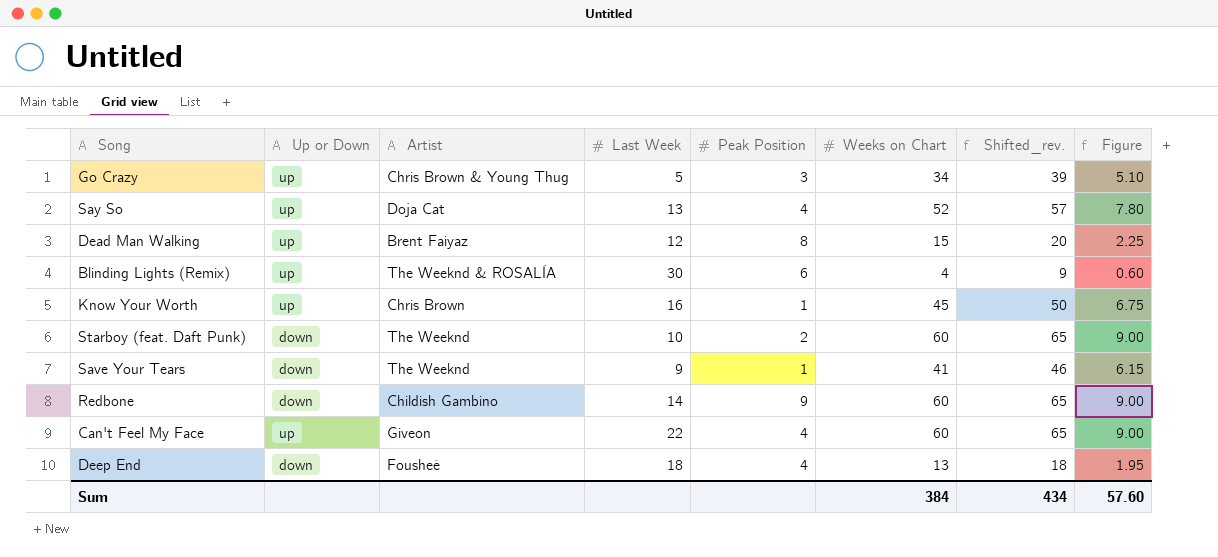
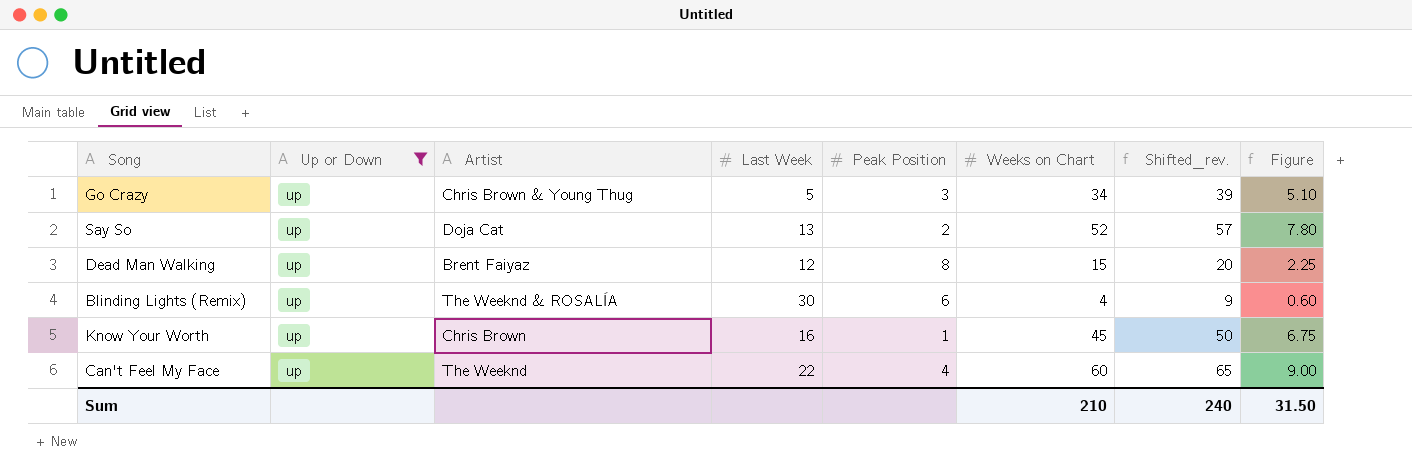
filter: none -> Up or Down = up
Say So | Peak Position: 4 -> 2
Can't Feel My Face | Artist: Giveon -> The Weeknd
Sum | Weeks on Chart: 384 -> 210
Sum | Shifted_rev.: 434 -> 240
Sum | Figure: 57.60 -> 31.50

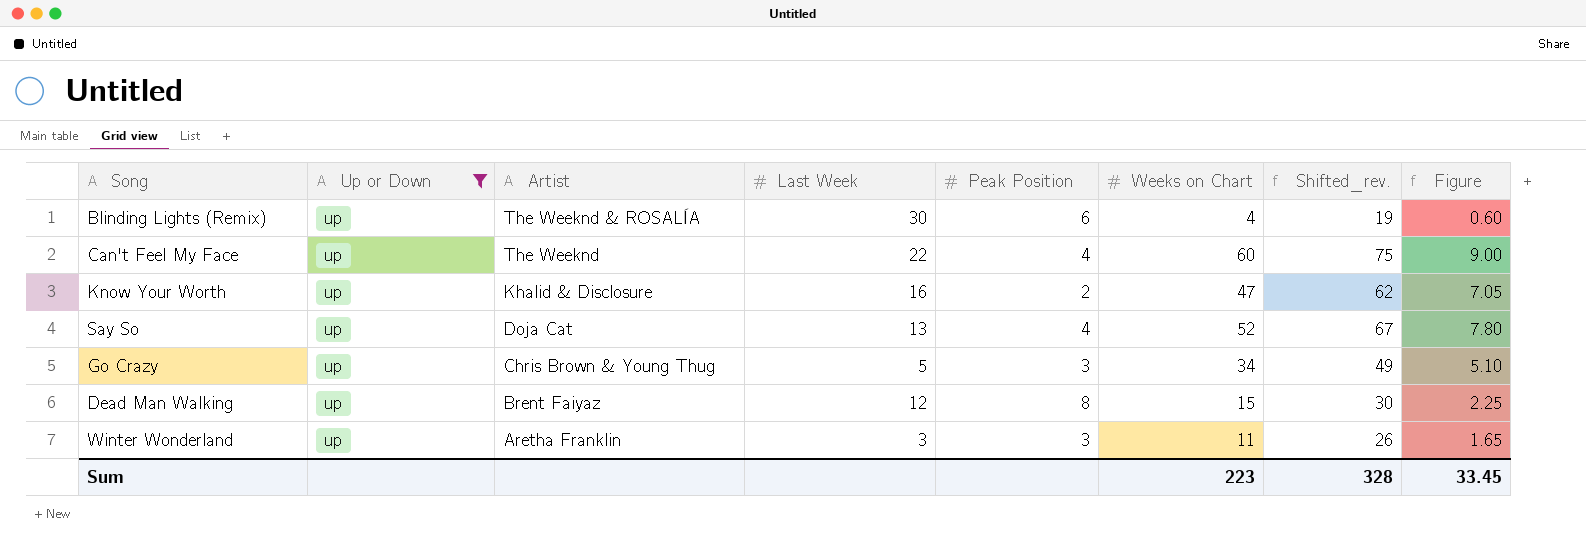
row order: none -> Artist descending
column Shifted_rev. | formula: [Weeks on Chart] + 5 -> [Weeks on Chart] + 15
Know Your Worth | Artist: Chris Brown -> Khalid & Disclosure
Know Your Worth | Peak Position: 1 -> 2
Know Your Worth | Weeks on Chart: 45 -> 47
Know Your Worth | Figure: 6.75 -> 7.05
Say So | Peak Position: 2 -> 4
row Winter Wonderland: none -> up | Aretha Franklin | 3 | 3 | 11 | 26 | 1.65
Sum | Weeks on Chart: 210 -> 223
Sum | Shifted_rev.: 240 -> 328
Sum | Figure: 31.50 -> 33.45

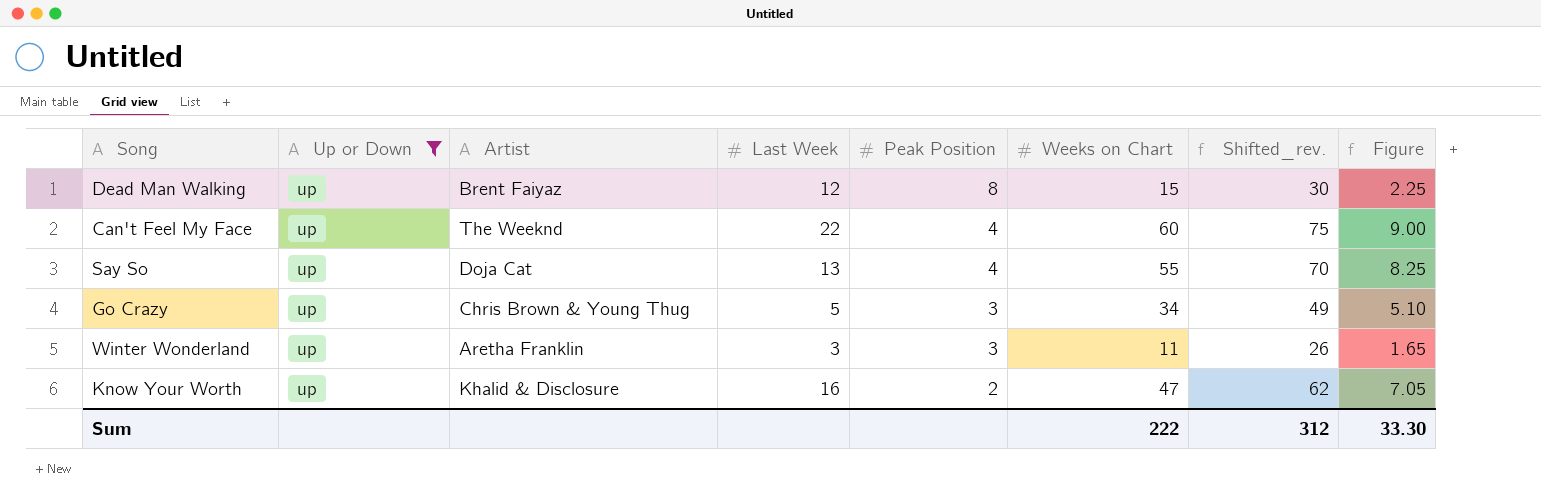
row order: Artist descending -> Peak Position descending
row Blinding Lights (Remix): up | The Weeknd & ROSALÍA | 30 | 6 | 4 | 19 | 0.60 -> none
Say So | Weeks on Chart: 52 -> 55
Say So | Shifted_rev.: 67 -> 70
Say So | Figure: 7.80 -> 8.25
Sum | Weeks on Chart: 223 -> 222
Sum | Shifted_rev.: 328 -> 312
Sum | Figure: 33.45 -> 33.30

